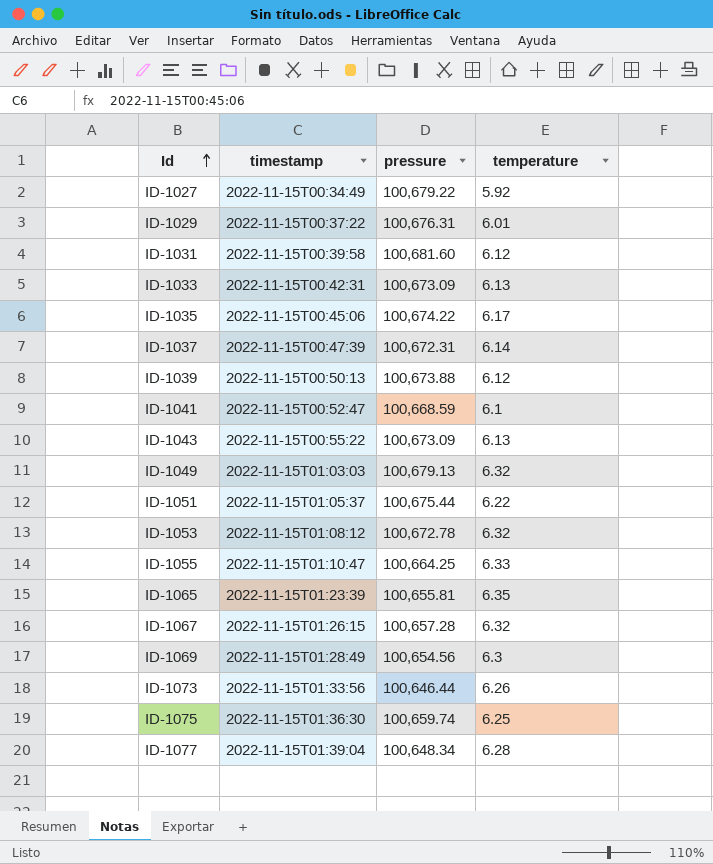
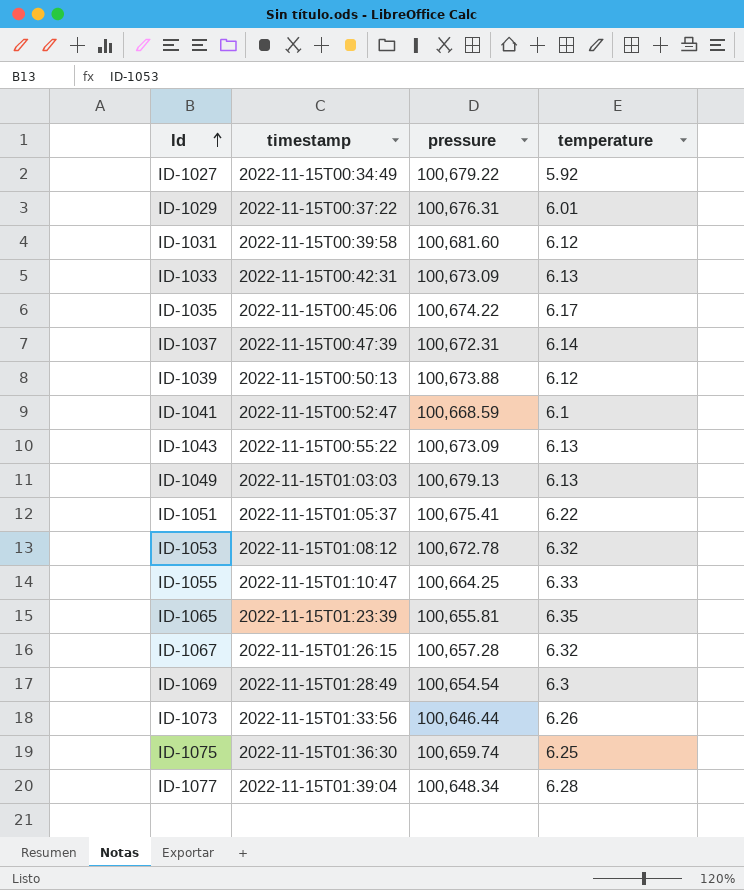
ID-1049 | temperature: 6.32 -> 6.13
ID-1051 | pressure: 100,675.44 -> 100,675.41
ID-1069 | pressure: 100,654.56 -> 100,654.54

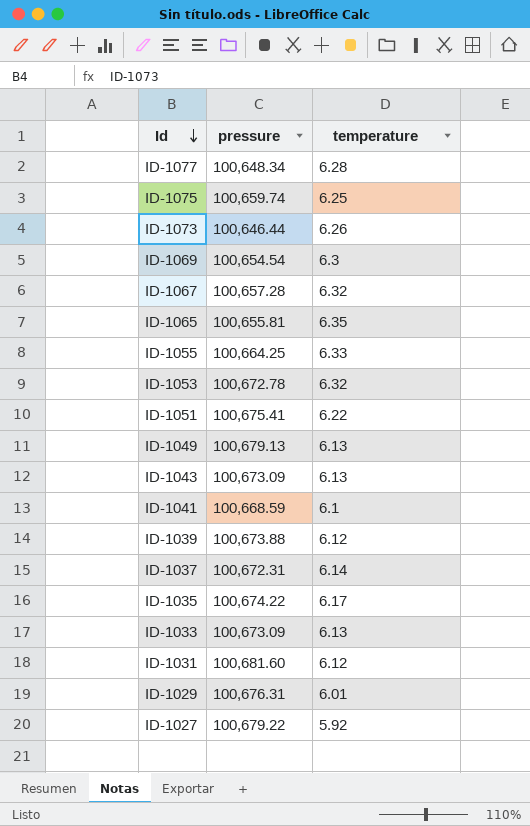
row order: Id ascending -> Id descending
column timestamp | position: 2 -> none

